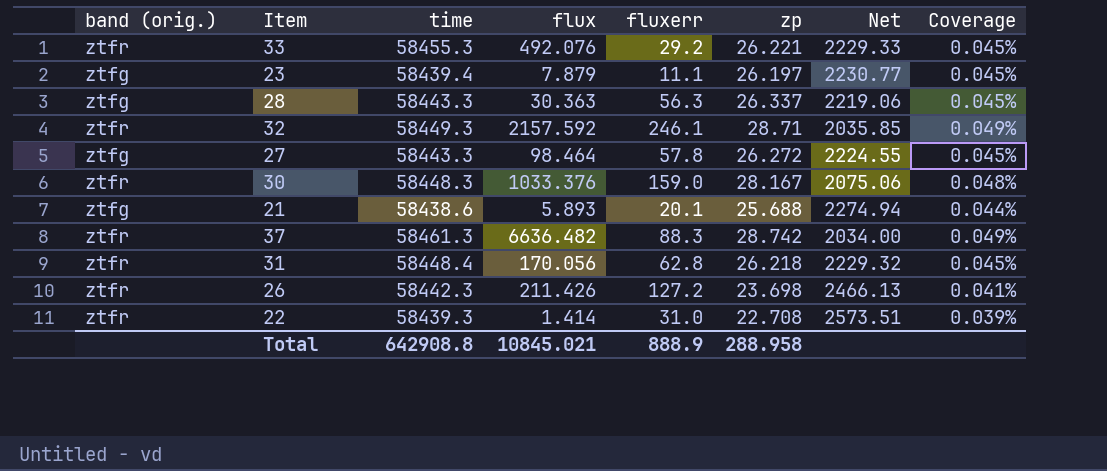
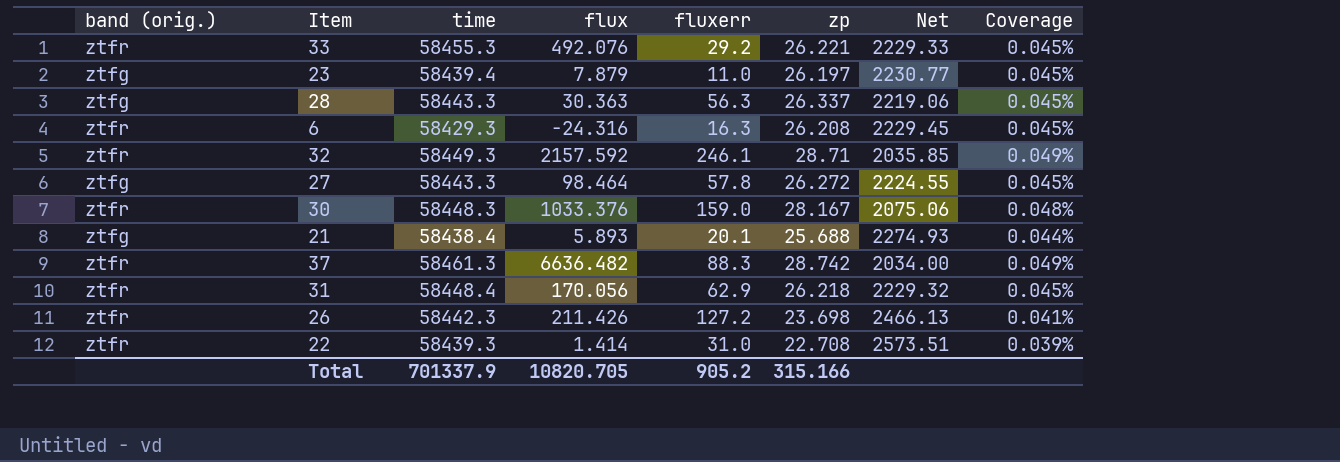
23 | fluxerr: 11.1 -> 11.0
row 6: none -> ztfr | 58429.3 | -24.316 | 16.3 | 26.208 | 2229.45 | 0.045%
21 | time: 58438.6 -> 58438.4
21 | Net: 2274.94 -> 2274.93
31 | fluxerr: 62.8 -> 62.9
Total | time: 642908.8 -> 701337.9
Total | flux: 10845.021 -> 10820.705
Total | fluxerr: 888.9 -> 905.2
Total | zp: 288.958 -> 315.166

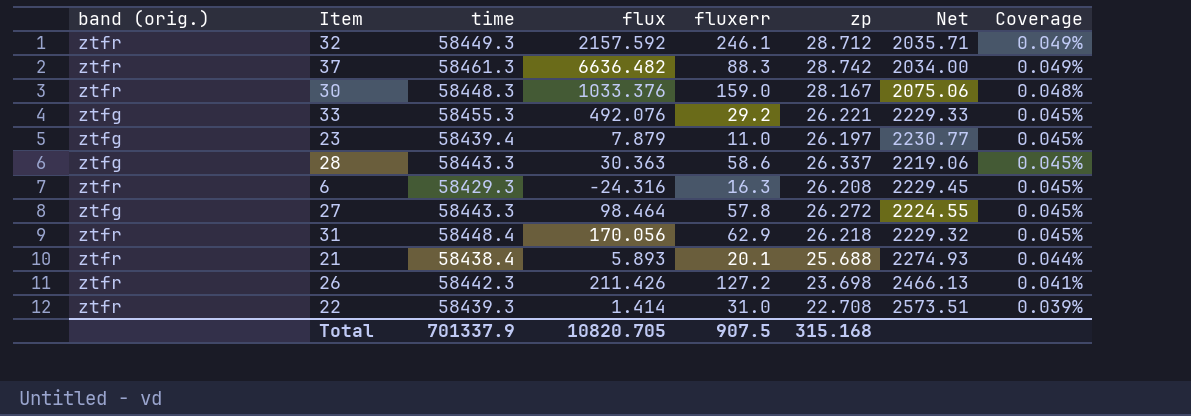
row order: none -> Coverage descending
32 | zp: 28.71 -> 28.712
32 | Net: 2035.85 -> 2035.71
33 | band (orig.): ztfr -> ztfg
28 | fluxerr: 56.3 -> 58.6
21 | band (orig.): ztfg -> ztfr
Total | fluxerr: 905.2 -> 907.5
Total | zp: 315.166 -> 315.168

